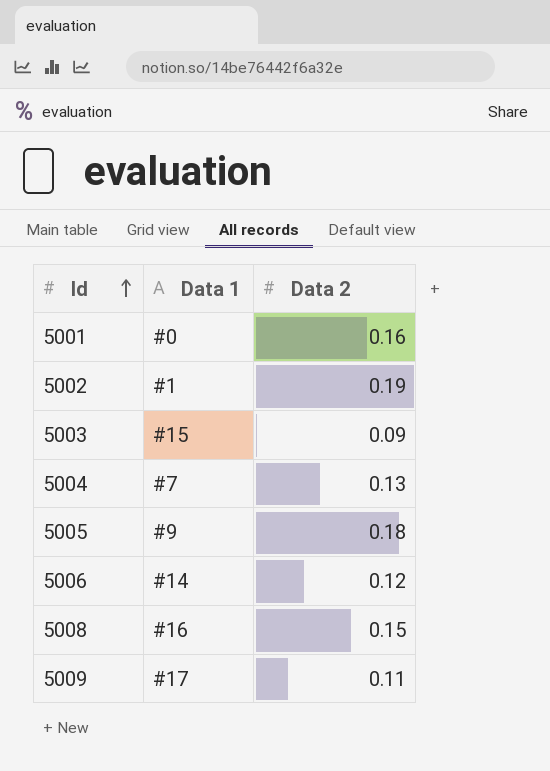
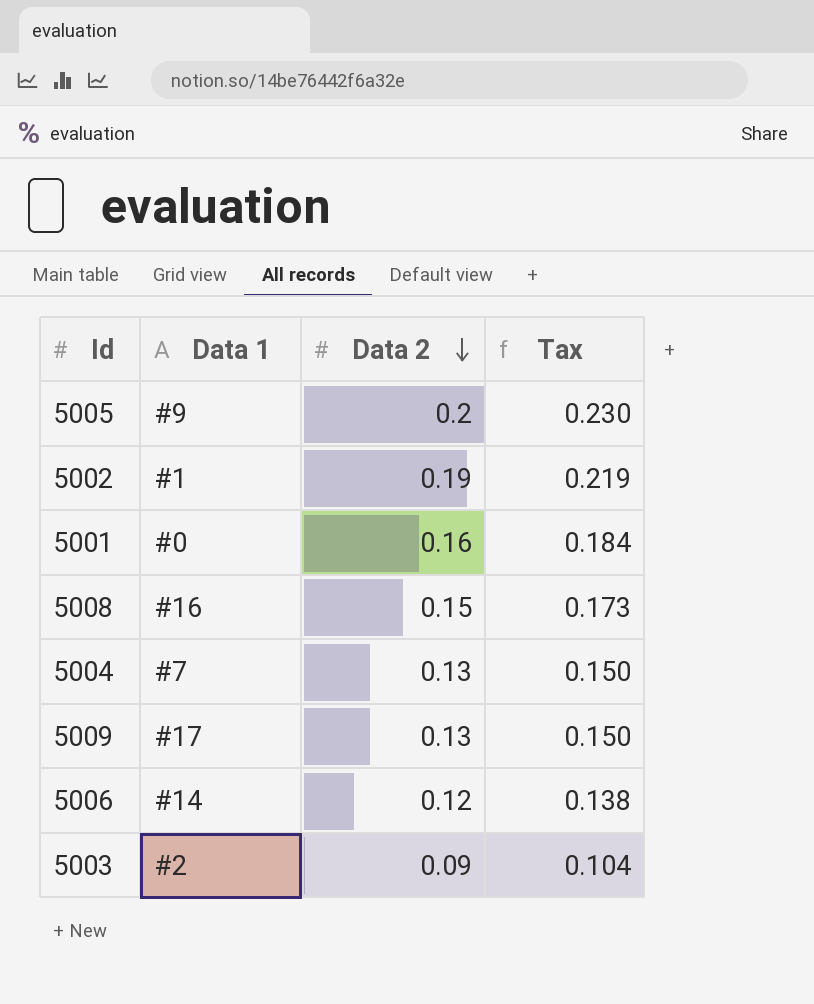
row order: Id ascending -> Data 2 descending
column Tax | formula: none -> [Data 2] * 1.15
5005 | Data 2: 0.18 -> 0.2
5009 | Data 2: 0.11 -> 0.13
5003 | Data 1: #15 -> #2

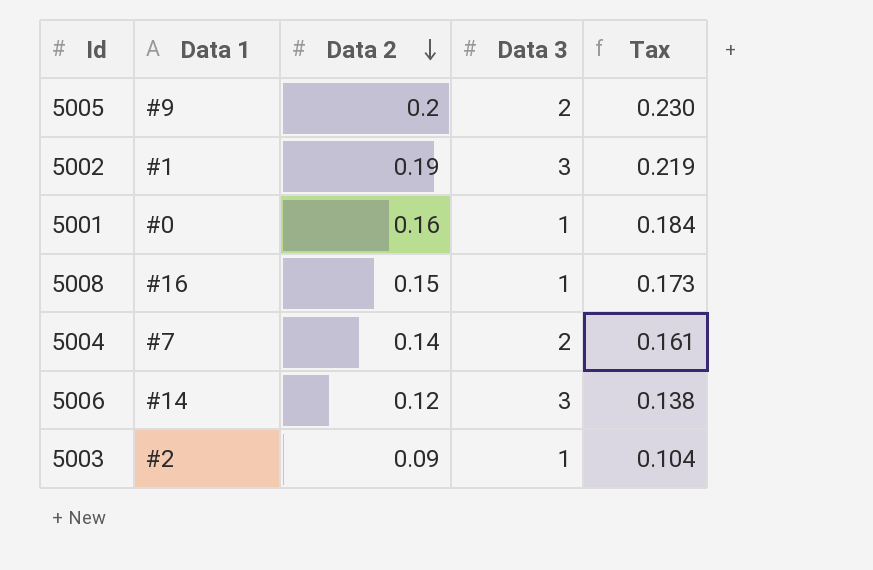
column Data 3 | position: none -> 4
row 5009: #17 | 0.13 | 0.150 -> none
5004 | Data 2: 0.13 -> 0.14
5004 | Tax: 0.150 -> 0.161

